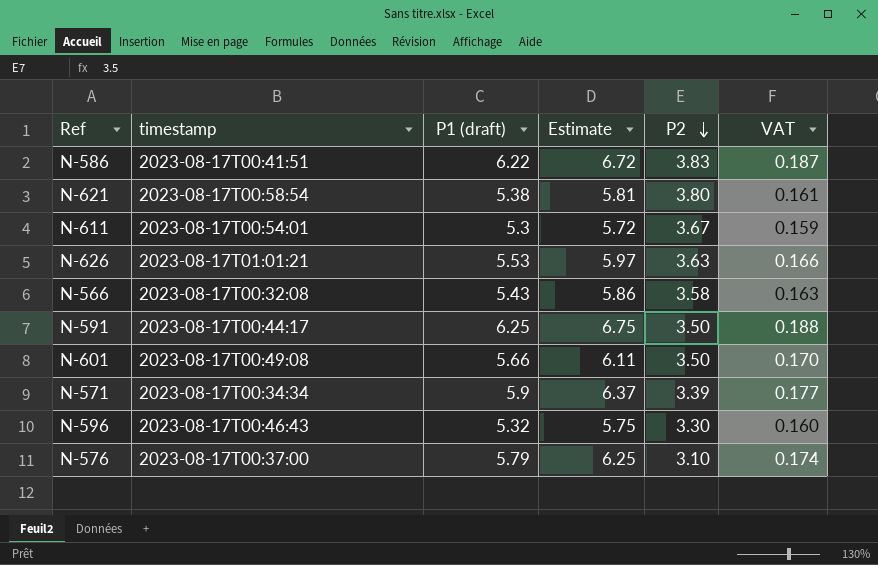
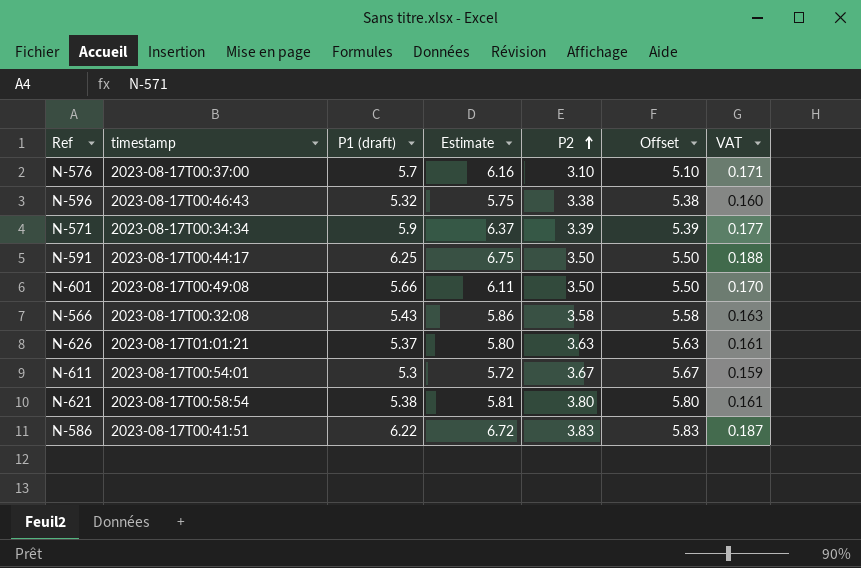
row order: P2 descending -> P2 ascending
column Offset | formula: none -> [P2] + 2
N-576 | P1 (draft): 5.79 -> 5.7
N-576 | Estimate: 6.25 -> 6.16
N-576 | VAT: 0.174 -> 0.171
N-596 | P2: 3.30 -> 3.38
N-626 | P1 (draft): 5.53 -> 5.37
N-626 | Estimate: 5.97 -> 5.80
N-626 | VAT: 0.166 -> 0.161

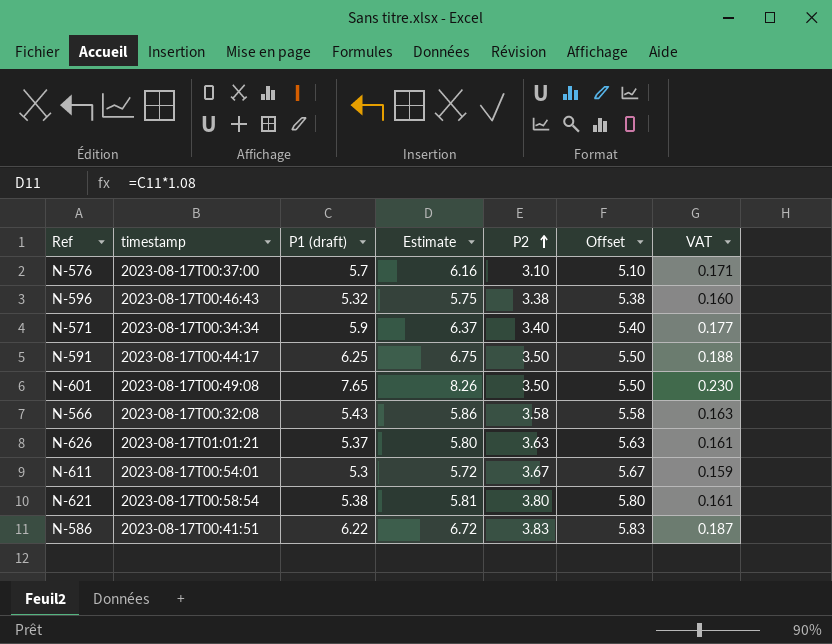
N-571 | P2: 3.39 -> 3.40
N-571 | Offset: 5.39 -> 5.40
N-601 | P1 (draft): 5.66 -> 7.65
N-601 | Estimate: 6.11 -> 8.26
N-601 | VAT: 0.170 -> 0.230

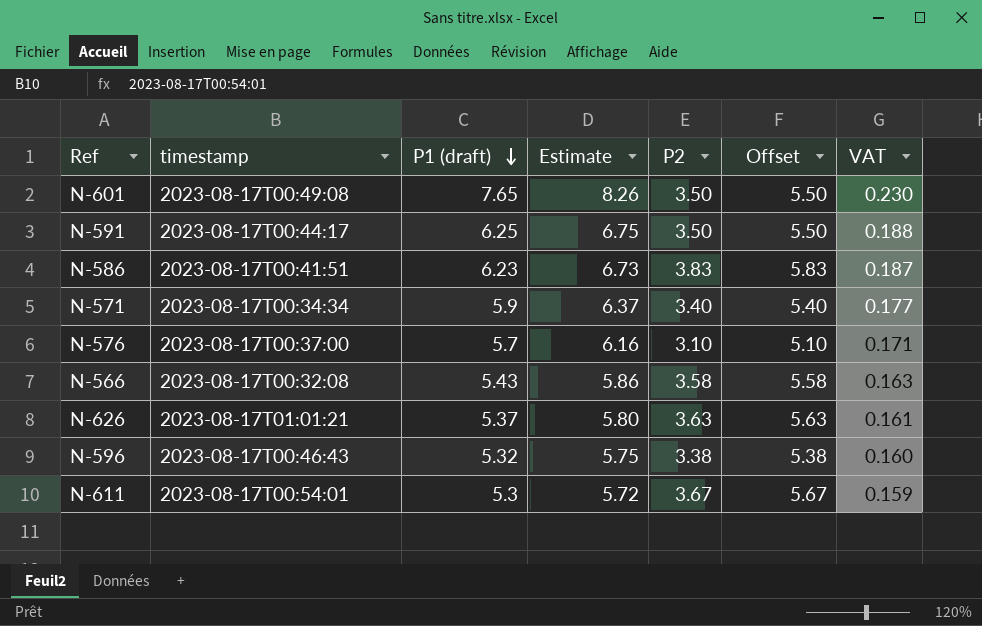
row order: P2 ascending -> P1 (draft) descending
row N-621: 2023-08-17T00:58:54 | 5.38 | 5.81 | 3.80 | 5.80 | 0.161 -> none
N-586 | P1 (draft): 6.22 -> 6.23
N-586 | Estimate: 6.72 -> 6.73

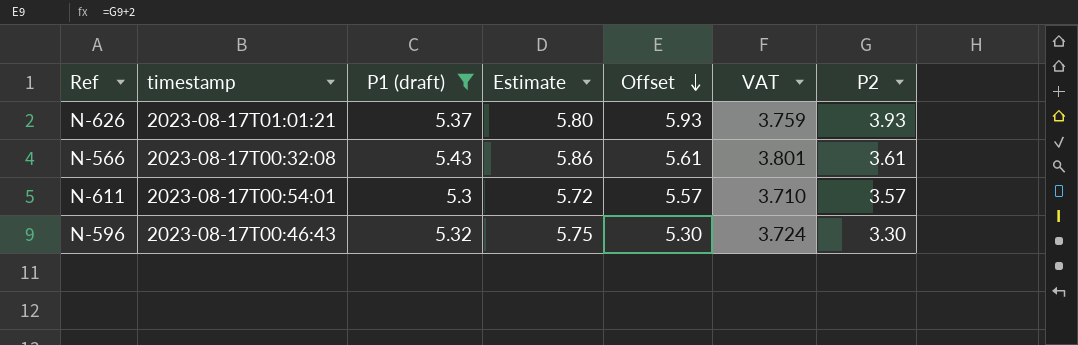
filter: none -> P1 (draft) <= 5.43
row order: P1 (draft) descending -> Offset descending
column VAT | formula: [P1 (draft)] * 0.03 -> [P1 (draft)] * 0.7
column P2 | position: 5 -> 7
N-626 | Offset: 5.63 -> 5.93
N-626 | P2: 3.63 -> 3.93
N-566 | Offset: 5.58 -> 5.61
N-566 | P2: 3.58 -> 3.61
N-611 | Offset: 5.67 -> 5.57
N-611 | P2: 3.67 -> 3.57
N-596 | Offset: 5.38 -> 5.30
N-596 | P2: 3.38 -> 3.30

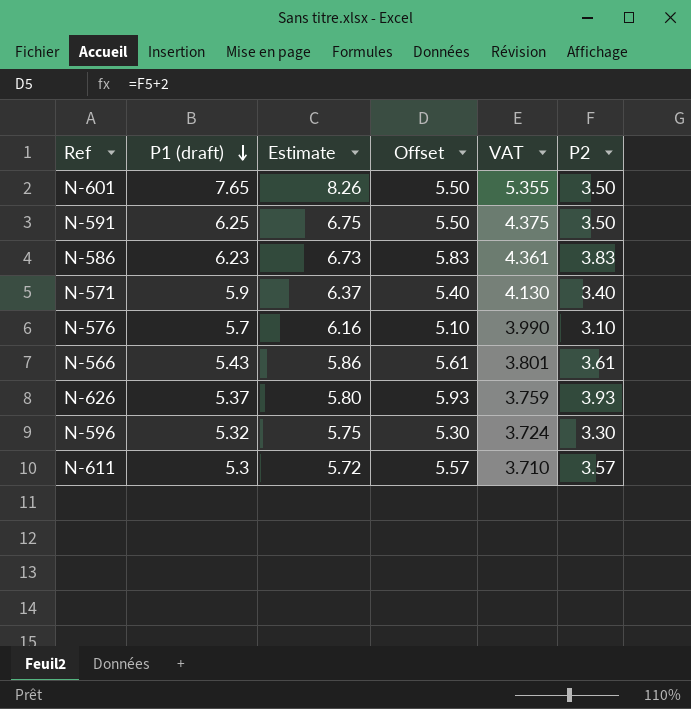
filter: P1 (draft) <= 5.43 -> none
row order: Offset descending -> P1 (draft) descending
column timestamp | position: 2 -> none

